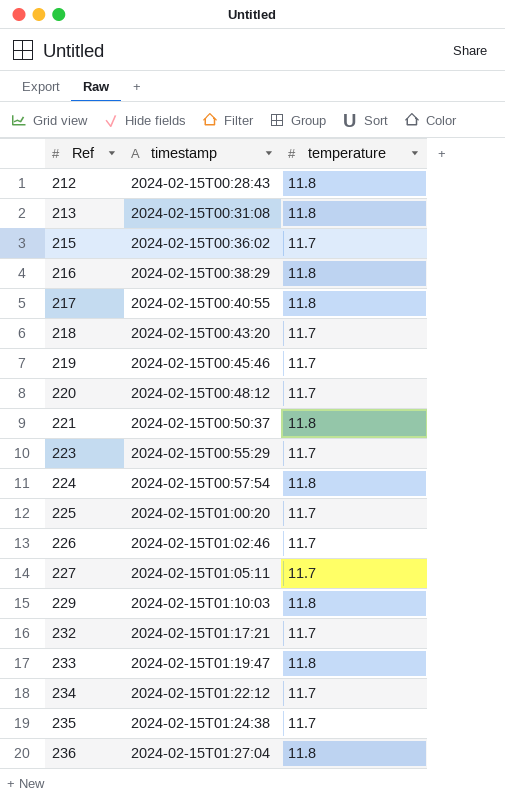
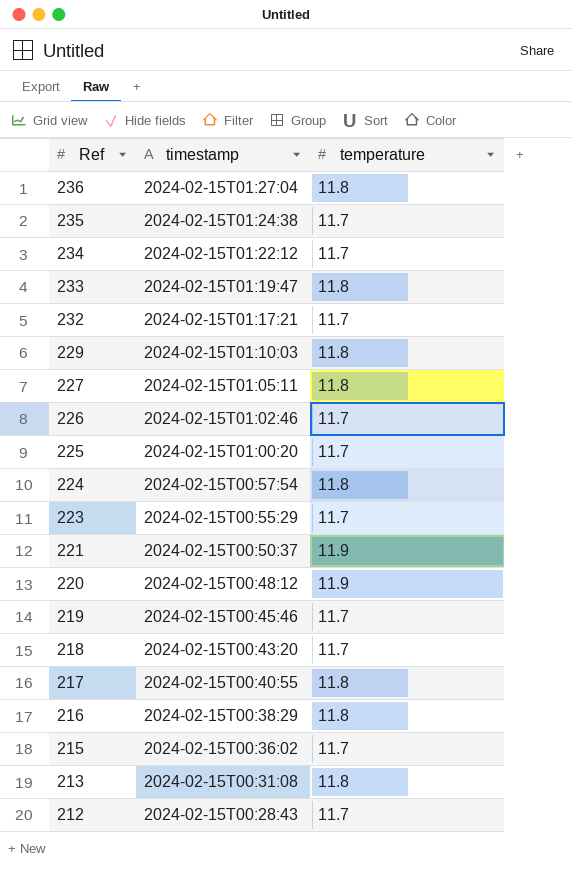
row order: Ref ascending -> Ref descending
227 | temperature: 11.7 -> 11.8
221 | temperature: 11.8 -> 11.9
220 | temperature: 11.7 -> 11.9
212 | temperature: 11.8 -> 11.7

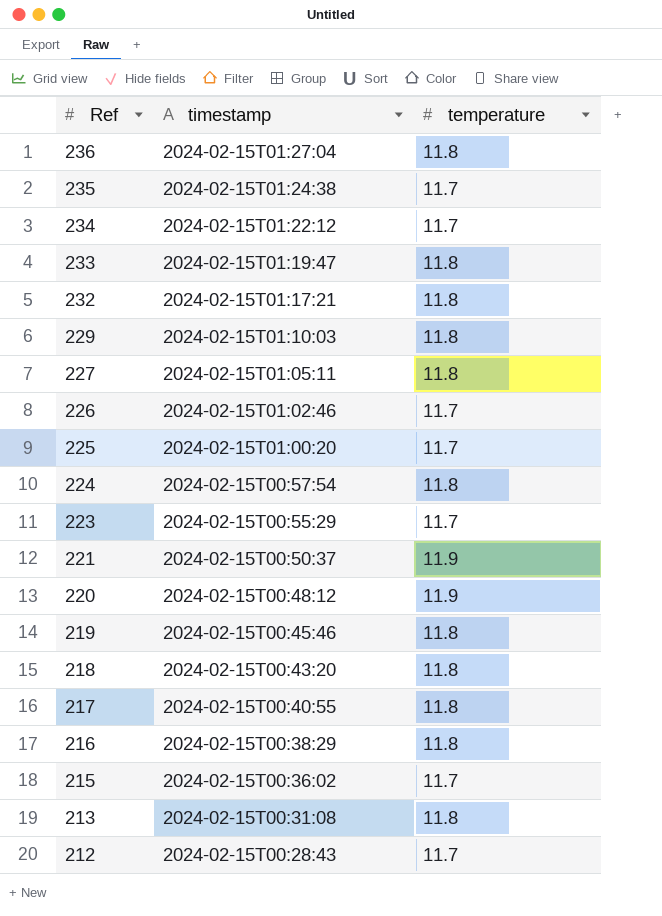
232 | temperature: 11.7 -> 11.8
219 | temperature: 11.7 -> 11.8
218 | temperature: 11.7 -> 11.8

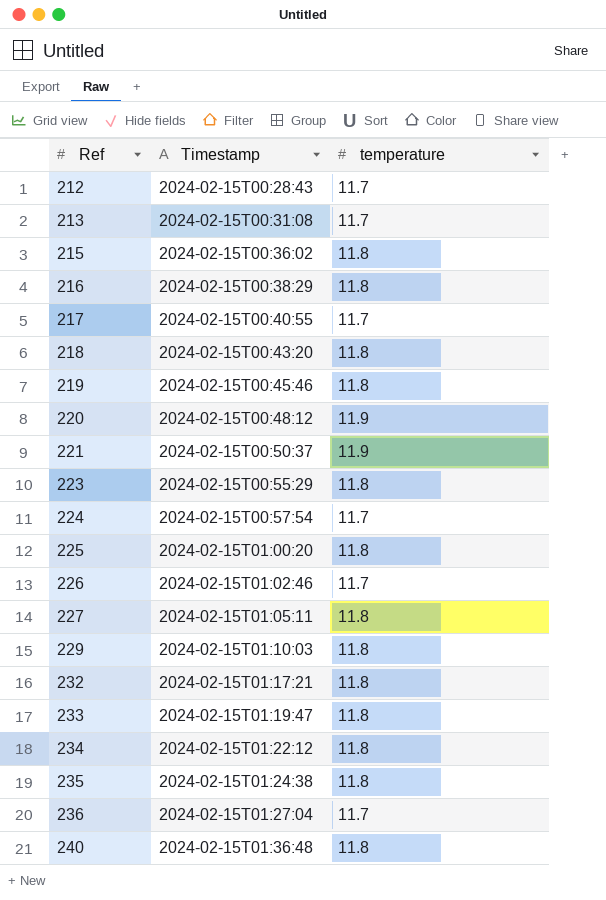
row order: Ref descending -> Ref ascending
column name: timestamp -> Timestamp
213 | temperature: 11.8 -> 11.7
215 | temperature: 11.7 -> 11.8
217 | temperature: 11.8 -> 11.7
223 | temperature: 11.7 -> 11.8
224 | temperature: 11.8 -> 11.7
225 | temperature: 11.7 -> 11.8
234 | temperature: 11.7 -> 11.8
235 | temperature: 11.7 -> 11.8
236 | temperature: 11.8 -> 11.7
row 240: none -> 2024-02-15T01:36:48 | 11.8

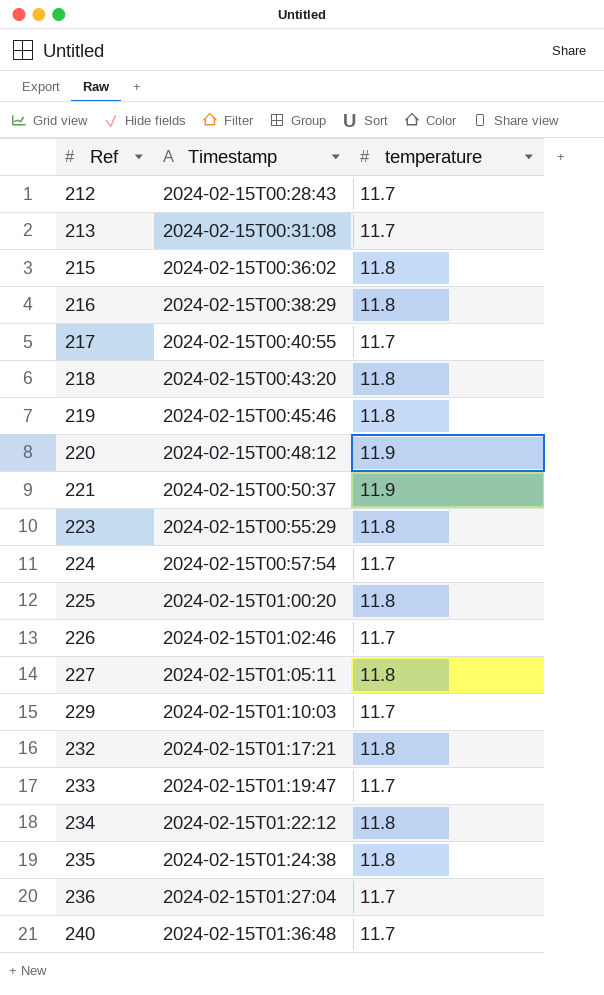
229 | temperature: 11.8 -> 11.7
233 | temperature: 11.8 -> 11.7
240 | temperature: 11.8 -> 11.7

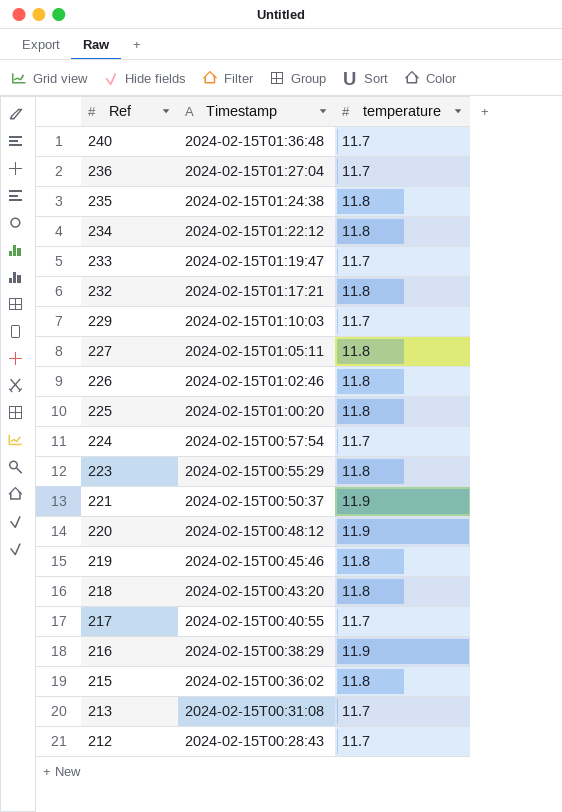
row order: Ref ascending -> Ref descending
226 | temperature: 11.7 -> 11.8
216 | temperature: 11.8 -> 11.9

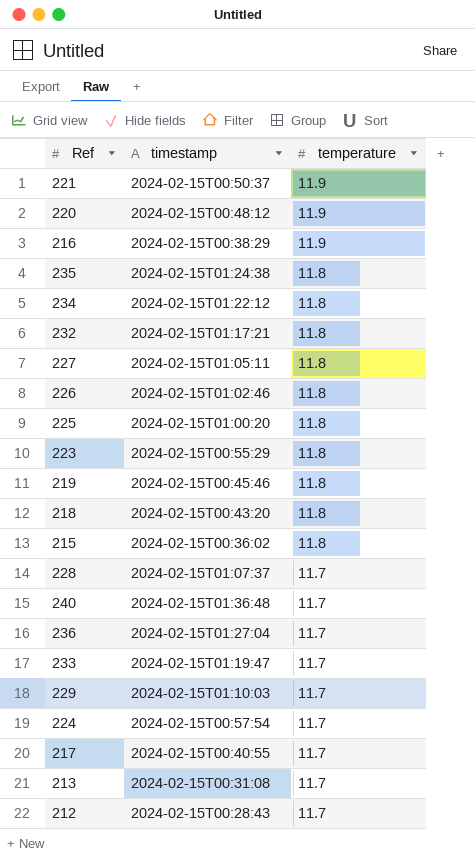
row order: Ref descending -> temperature descending
column name: Timestamp -> timestamp
row 228: none -> 2024-02-15T01:07:37 | 11.7

